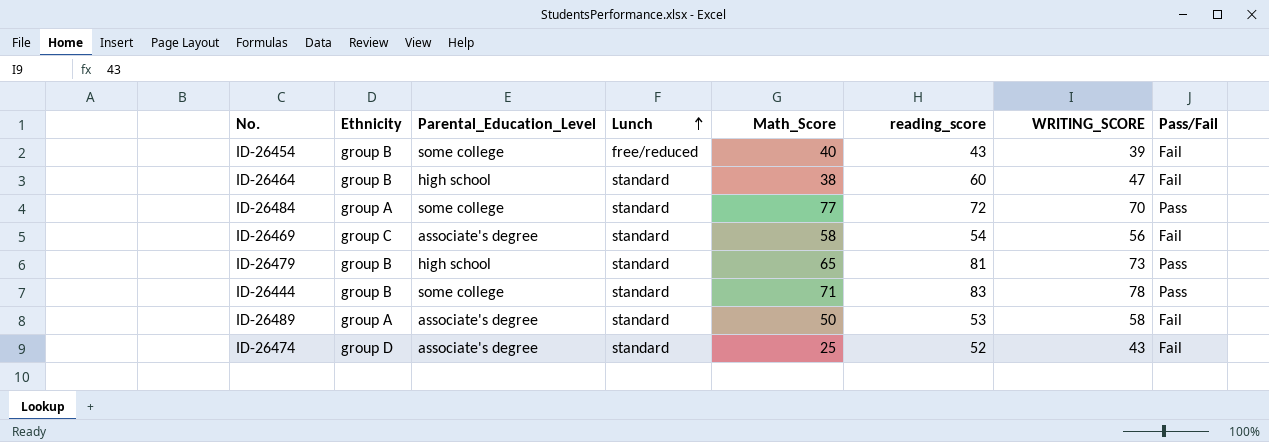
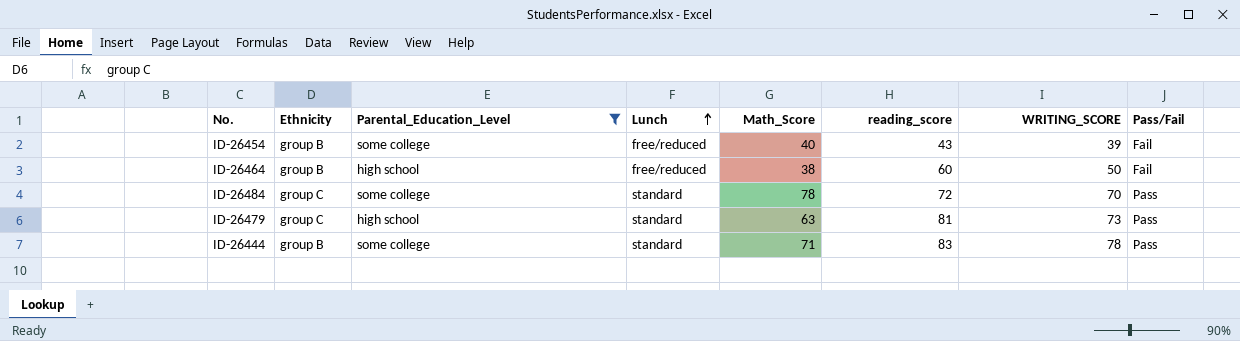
filter: none -> Parental_Education_Level != associate's degree
ID-26464 | Lunch: standard -> free/reduced
ID-26464 | WRITING_SCORE: 47 -> 50
ID-26484 | Ethnicity: group A -> group C
ID-26484 | Math_Score: 77 -> 78
ID-26479 | Ethnicity: group B -> group C
ID-26479 | Math_Score: 65 -> 63

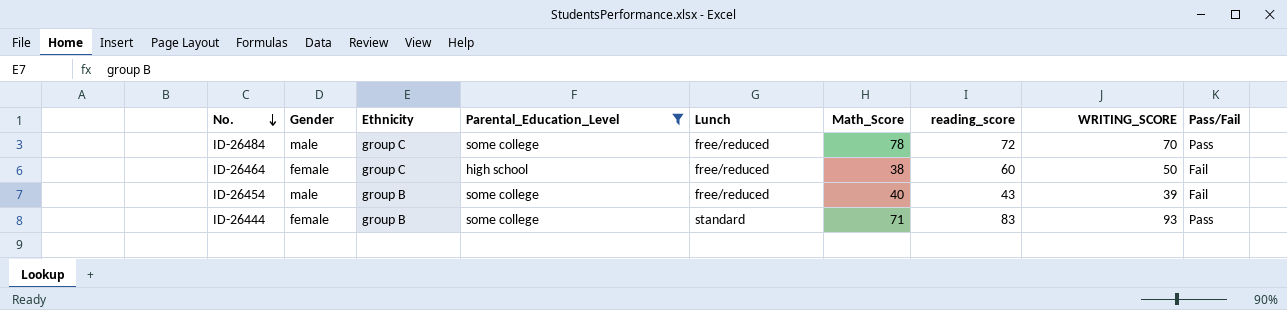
row order: Lunch ascending -> No. descending
column Gender | position: none -> 2
row ID-26479: group C | high school | standard | 63 | 81 | 73 | Pass -> none
ID-26484 | Lunch: standard -> free/reduced
ID-26464 | Ethnicity: group B -> group C
ID-26444 | WRITING_SCORE: 78 -> 93

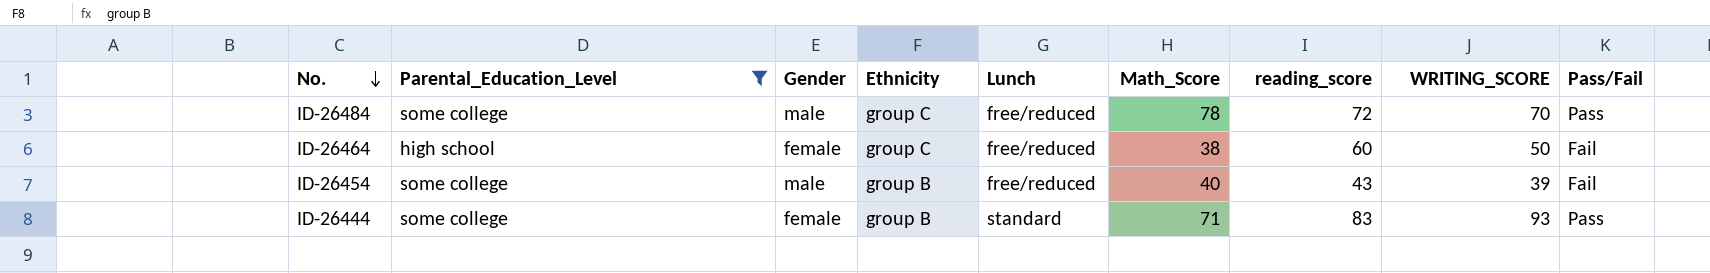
column Parental_Education_Level | position: 4 -> 2

